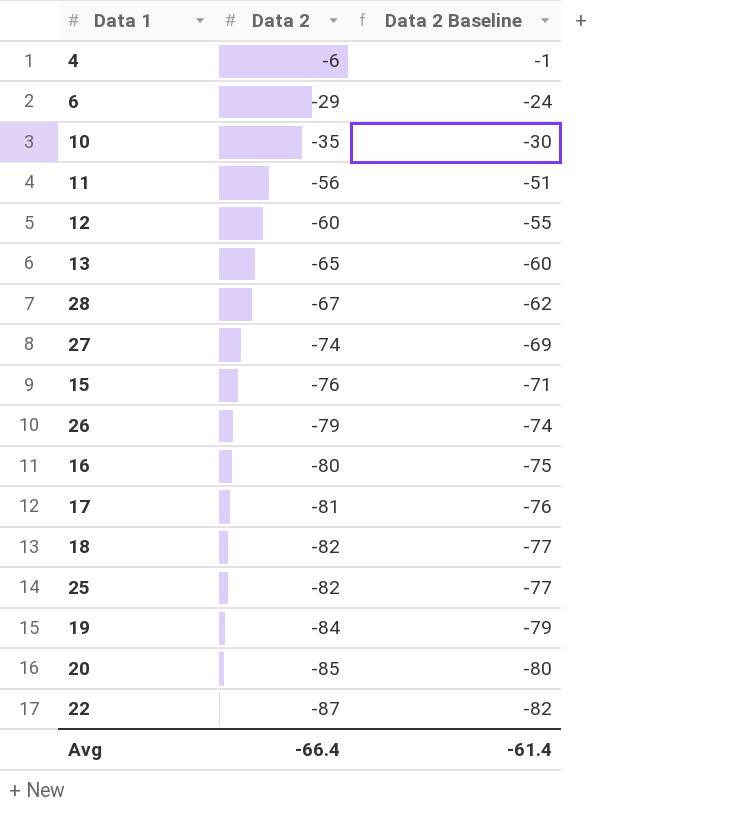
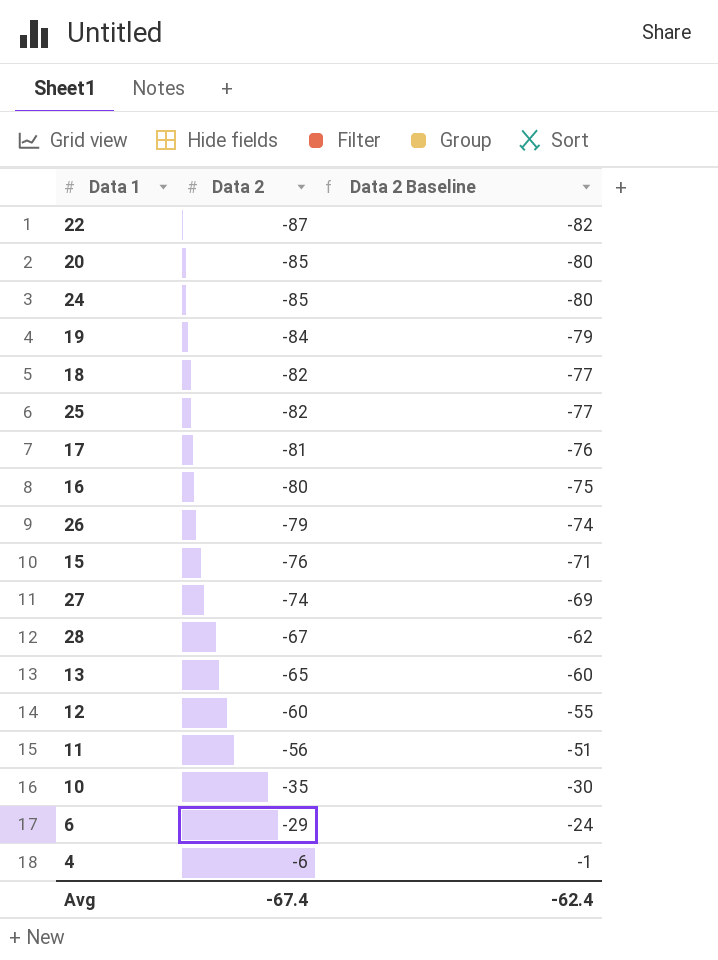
row order: Data 2 descending -> Data 2 ascending
row 24: none -> -85 | -80
Avg | Data 2: -66.4 -> -67.4
Avg | Data 2 Baseline: -61.4 -> -62.4

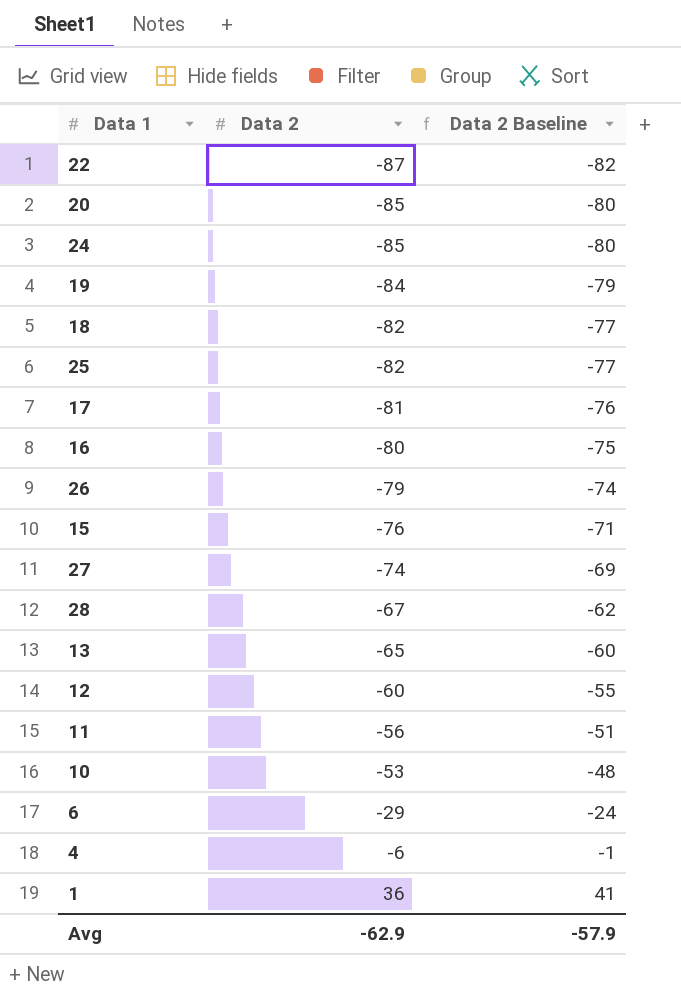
10 | Data 2: -35 -> -53
10 | Data 2 Baseline: -30 -> -48
row 1: none -> 36 | 41
Avg | Data 2: -67.4 -> -62.9
Avg | Data 2 Baseline: -62.4 -> -57.9

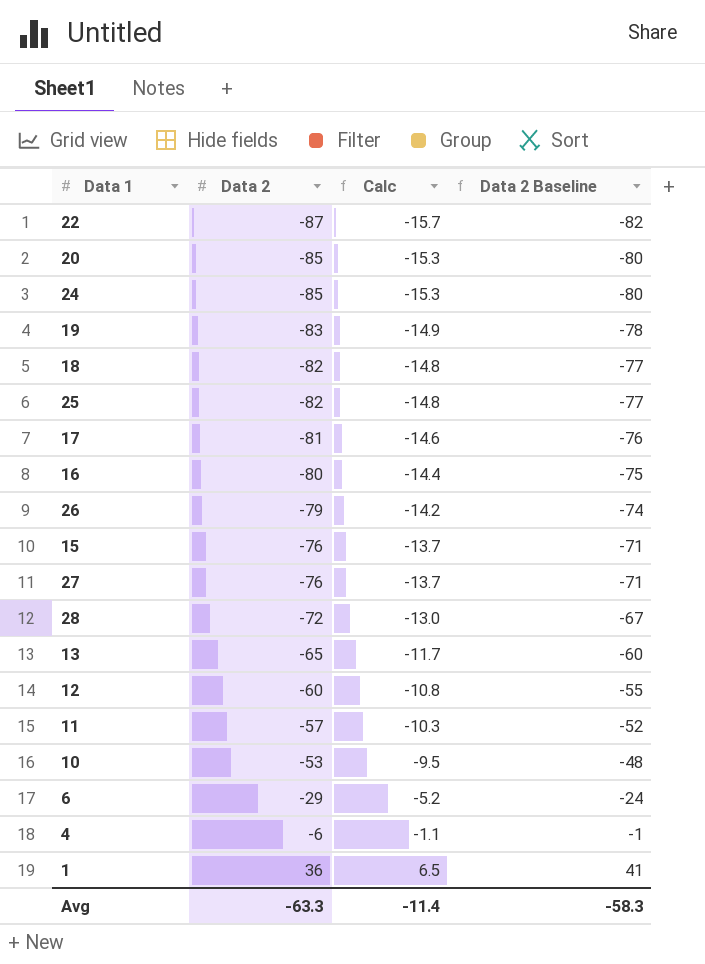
column Calc | formula: none -> [Data 2] * 0.18
19 | Data 2: -84 -> -83
19 | Data 2 Baseline: -79 -> -78
27 | Data 2: -74 -> -76
27 | Data 2 Baseline: -69 -> -71
28 | Data 2: -67 -> -72
28 | Data 2 Baseline: -62 -> -67
11 | Data 2: -56 -> -57
11 | Data 2 Baseline: -51 -> -52
Avg | Data 2: -62.9 -> -63.3
Avg | Data 2 Baseline: -57.9 -> -58.3

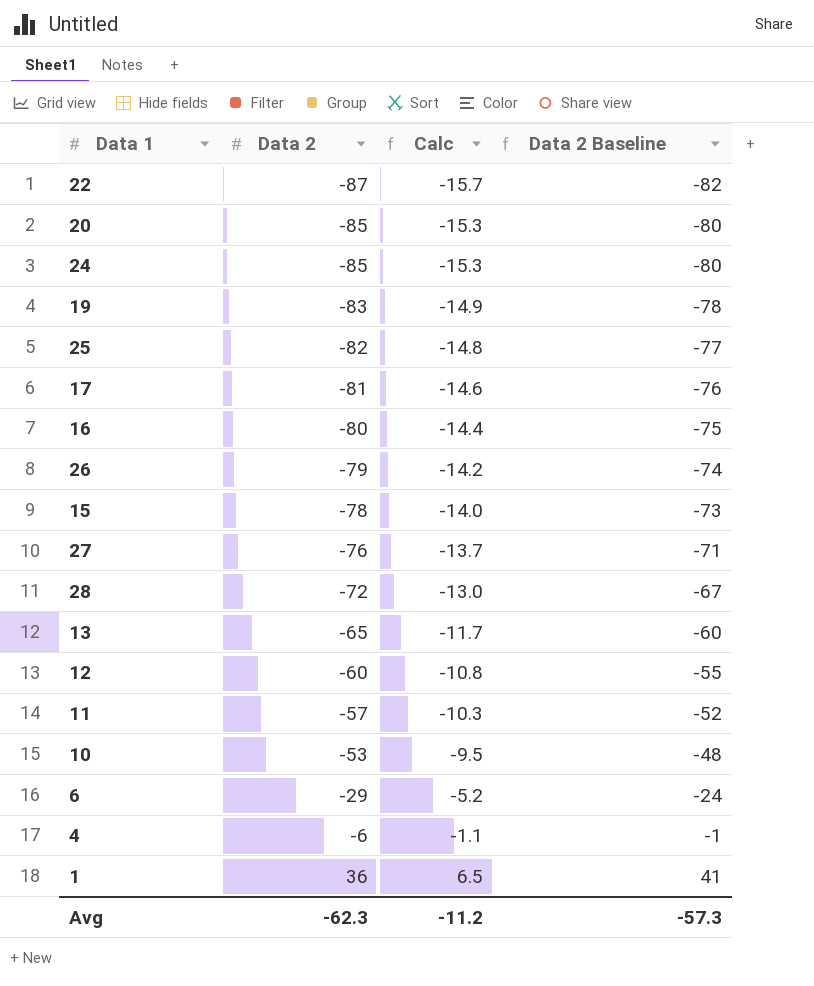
row 18: -82 | -14.8 | -77 -> none
15 | Data 2: -76 -> -78
15 | Calc: -13.7 -> -14.0
15 | Data 2 Baseline: -71 -> -73
Avg | Data 2: -63.3 -> -62.3
Avg | Calc: -11.4 -> -11.2
Avg | Data 2 Baseline: -58.3 -> -57.3

